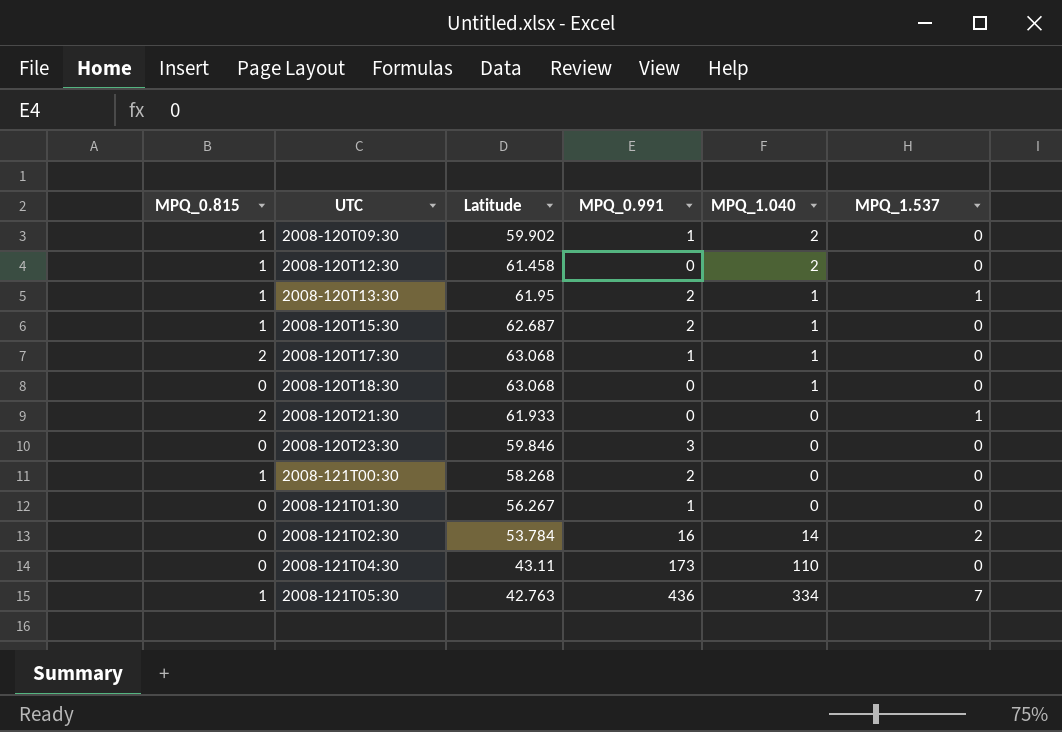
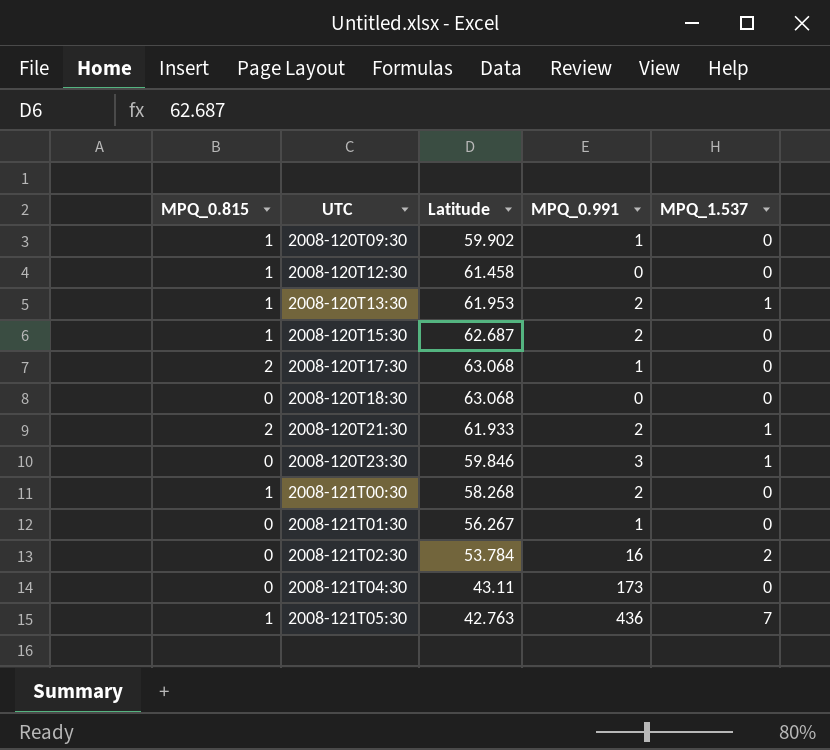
column MPQ_1.040 | position: 5 -> none
2008-120T13:30 | Latitude: 61.95 -> 61.953
2008-120T21:30 | MPQ_0.991: 0 -> 2
2008-120T23:30 | MPQ_1.537: 0 -> 1

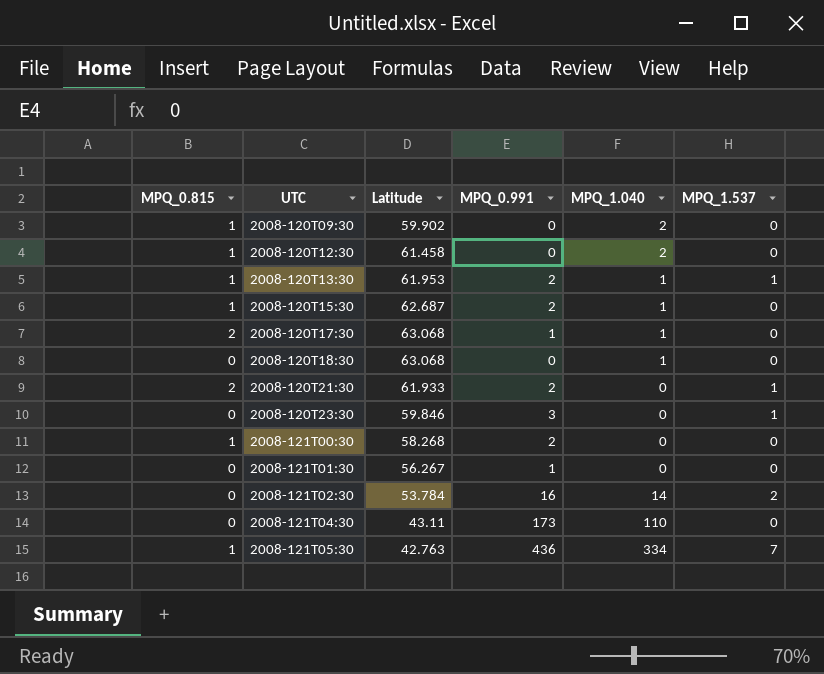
column MPQ_1.040 | position: none -> 5
2008-120T09:30 | MPQ_0.991: 1 -> 0

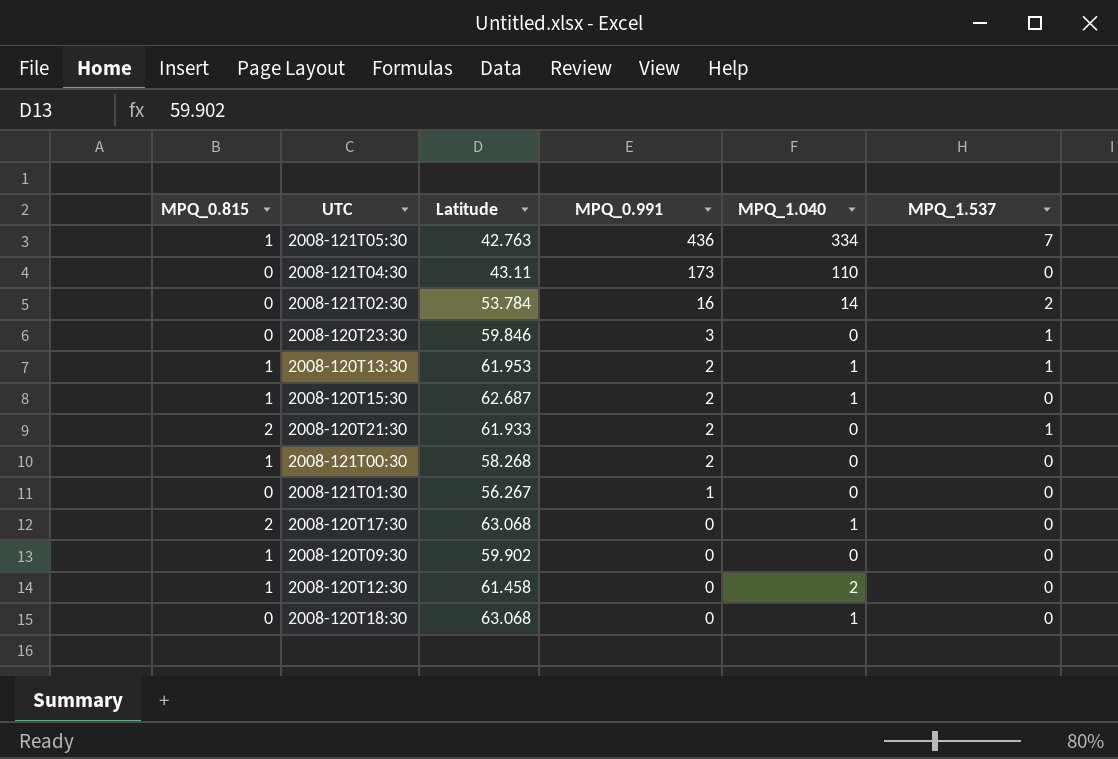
row order: UTC ascending -> MPQ_0.991 descending
2008-120T17:30 | MPQ_0.991: 1 -> 0
2008-120T09:30 | MPQ_1.040: 2 -> 0

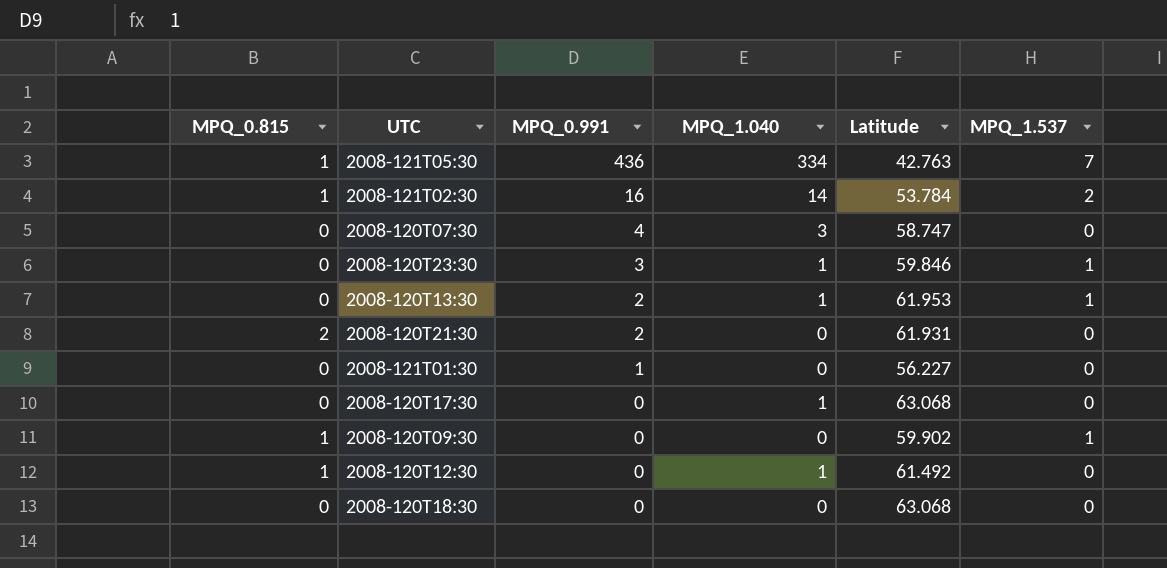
column Latitude | position: 3 -> 5
row 2008-121T04:30: 0 | 43.11 | 173 | 110 | 0 -> none
row 2008-120T15:30: 1 | 62.687 | 2 | 1 | 0 -> none
row 2008-121T00:30: 1 | 58.268 | 2 | 0 | 0 -> none
2008-121T02:30 | MPQ_0.815: 0 -> 1
row 2008-120T07:30: none -> 0 | 4 | 3 | 58.747 | 0
2008-120T23:30 | MPQ_1.040: 0 -> 1
2008-120T13:30 | MPQ_0.815: 1 -> 0
2008-120T21:30 | Latitude: 61.933 -> 61.931
2008-120T21:30 | MPQ_1.537: 1 -> 0
2008-121T01:30 | Latitude: 56.267 -> 56.227
2008-120T17:30 | MPQ_0.815: 2 -> 0
2008-120T09:30 | MPQ_1.537: 0 -> 1
2008-120T12:30 | MPQ_1.040: 2 -> 1
2008-120T12:30 | Latitude: 61.458 -> 61.492
2008-120T18:30 | MPQ_1.040: 1 -> 0

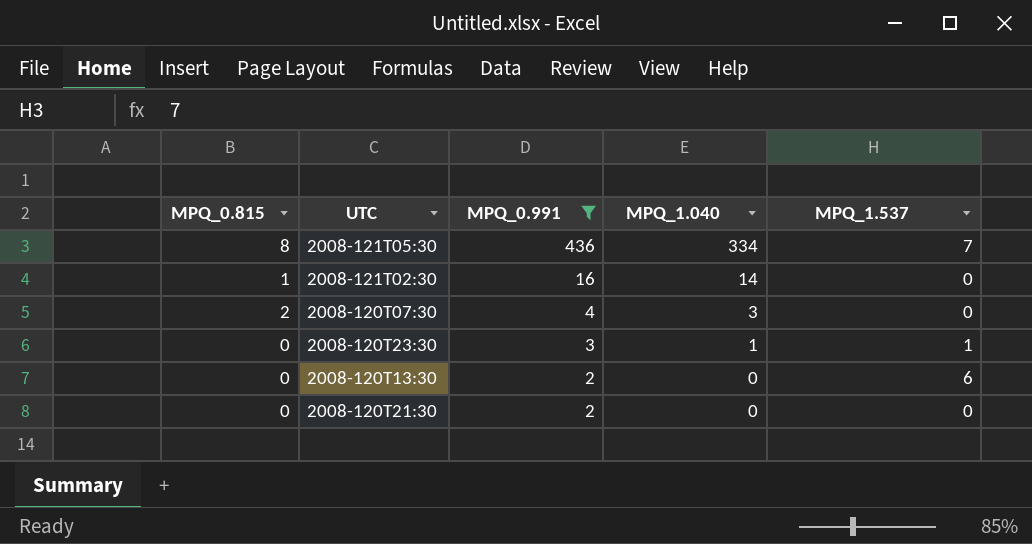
filter: none -> MPQ_0.991 >= 2
column Latitude | position: 5 -> none
2008-121T05:30 | MPQ_0.815: 1 -> 8
2008-121T02:30 | MPQ_1.537: 2 -> 0
2008-120T07:30 | MPQ_0.815: 0 -> 2
2008-120T13:30 | MPQ_1.040: 1 -> 0
2008-120T13:30 | MPQ_1.537: 1 -> 6
2008-120T21:30 | MPQ_0.815: 2 -> 0

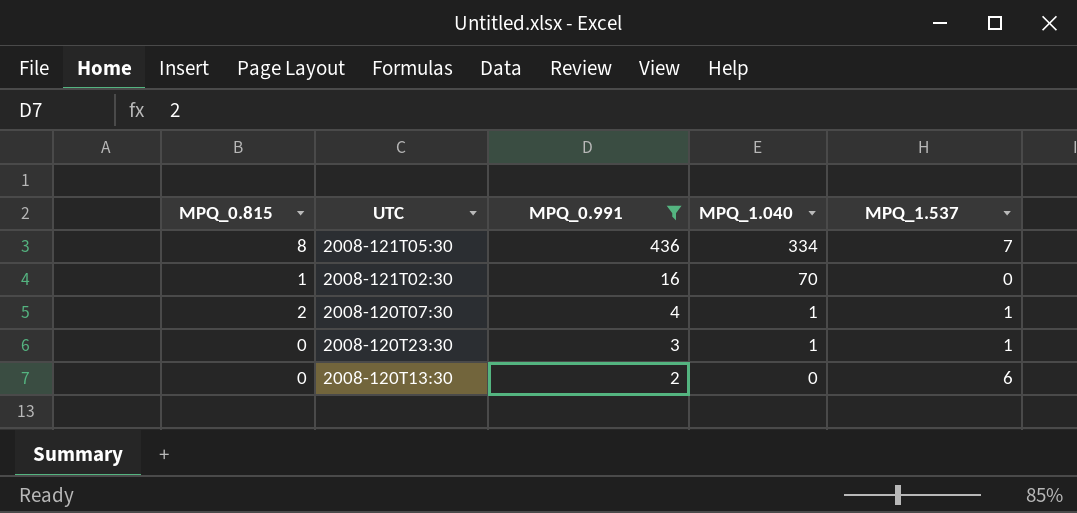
row 2008-120T21:30: 0 | 2 | 0 | 0 -> none
2008-121T02:30 | MPQ_1.040: 14 -> 70
2008-120T07:30 | MPQ_1.040: 3 -> 1
2008-120T07:30 | MPQ_1.537: 0 -> 1

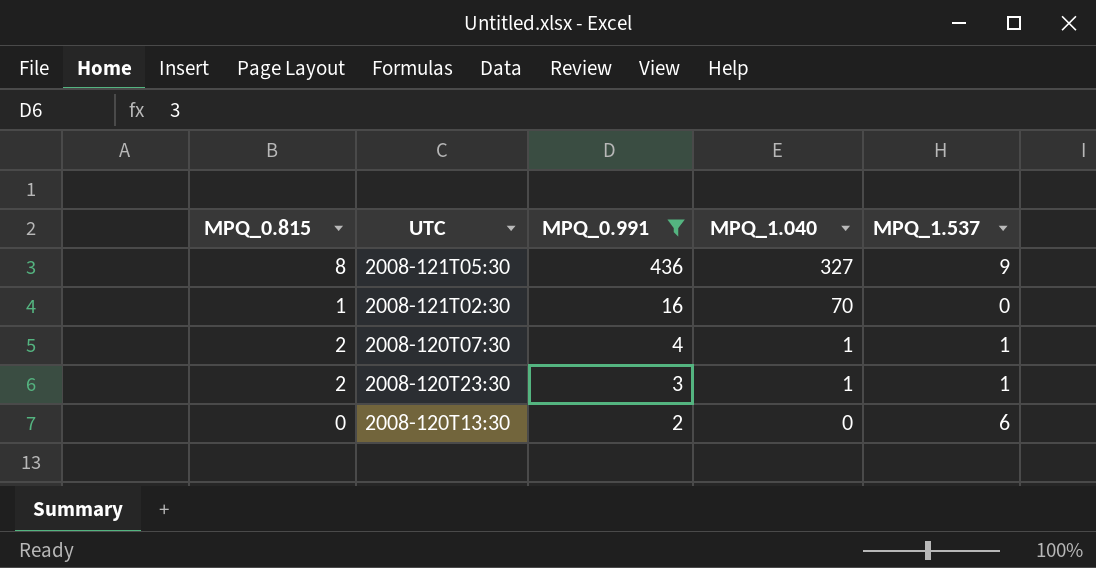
2008-121T05:30 | MPQ_1.040: 334 -> 327
2008-121T05:30 | MPQ_1.537: 7 -> 9
2008-120T23:30 | MPQ_0.815: 0 -> 2

